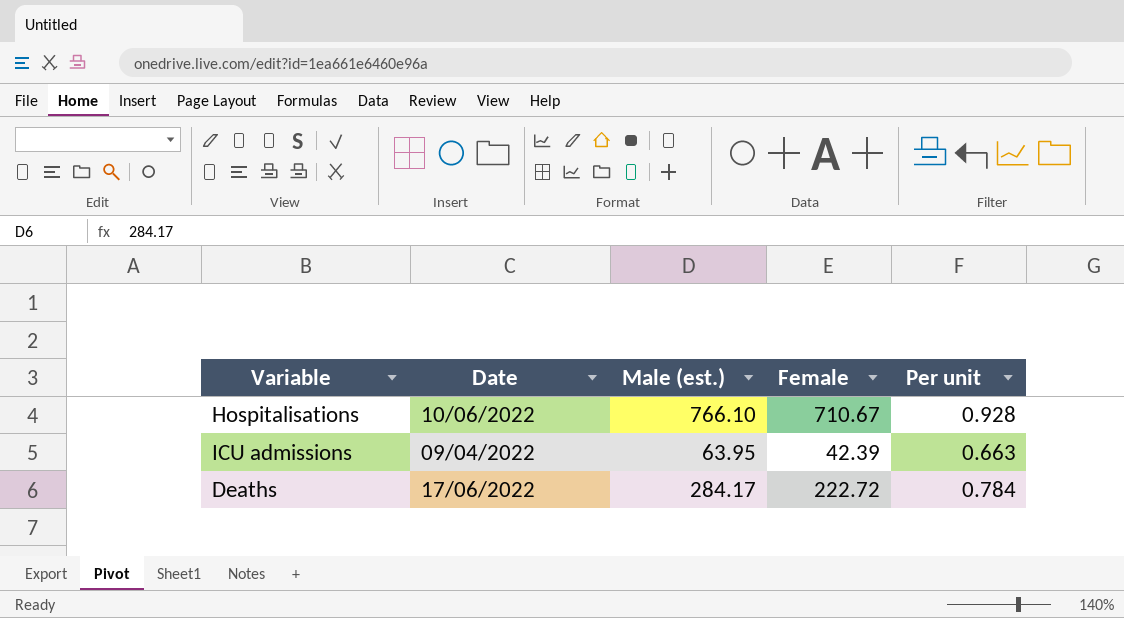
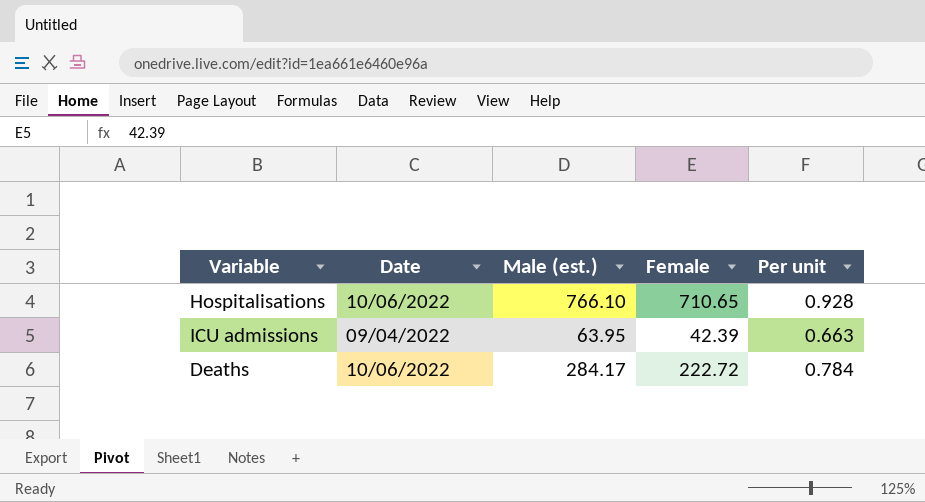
Hospitalisations | Female: 710.67 -> 710.65
Deaths | Date: 17/06/2022 -> 10/06/2022

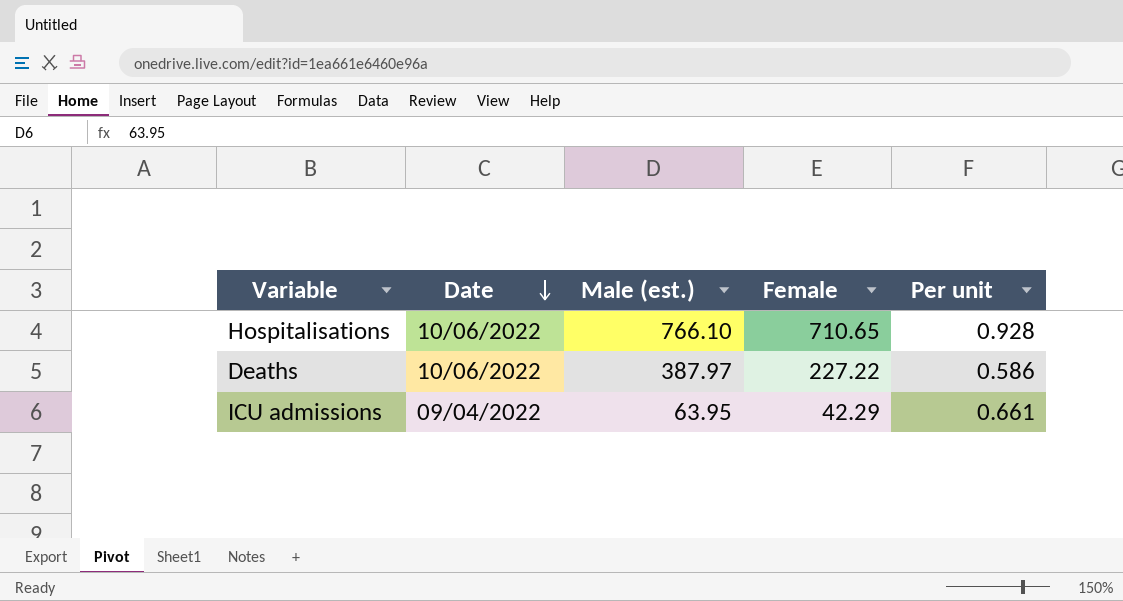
row order: none -> Date descending
Deaths | Male (est.): 284.17 -> 387.97
Deaths | Female: 222.72 -> 227.22
Deaths | Per unit: 0.784 -> 0.586
ICU admissions | Female: 42.39 -> 42.29
ICU admissions | Per unit: 0.663 -> 0.661

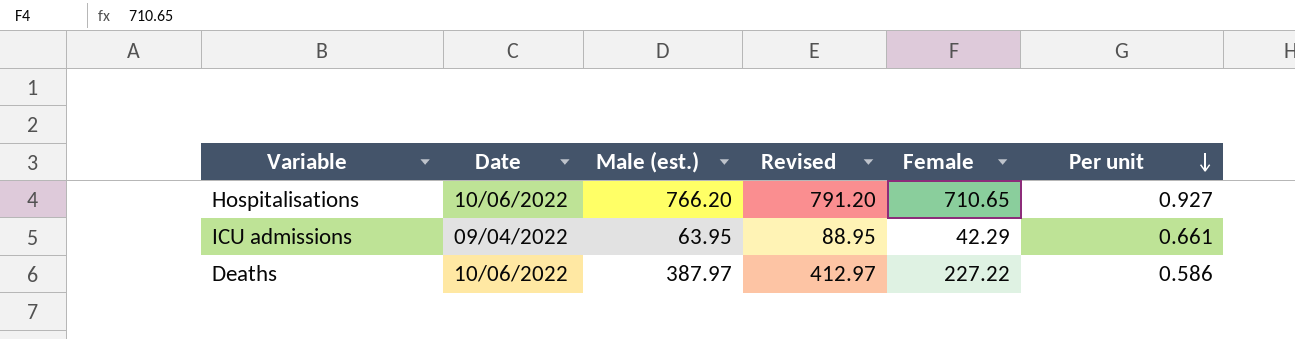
row order: Date descending -> Per unit descending
column Revised | formula: none -> [Male (est.)] + 25
Hospitalisations | Male (est.): 766.10 -> 766.20
Hospitalisations | Per unit: 0.928 -> 0.927

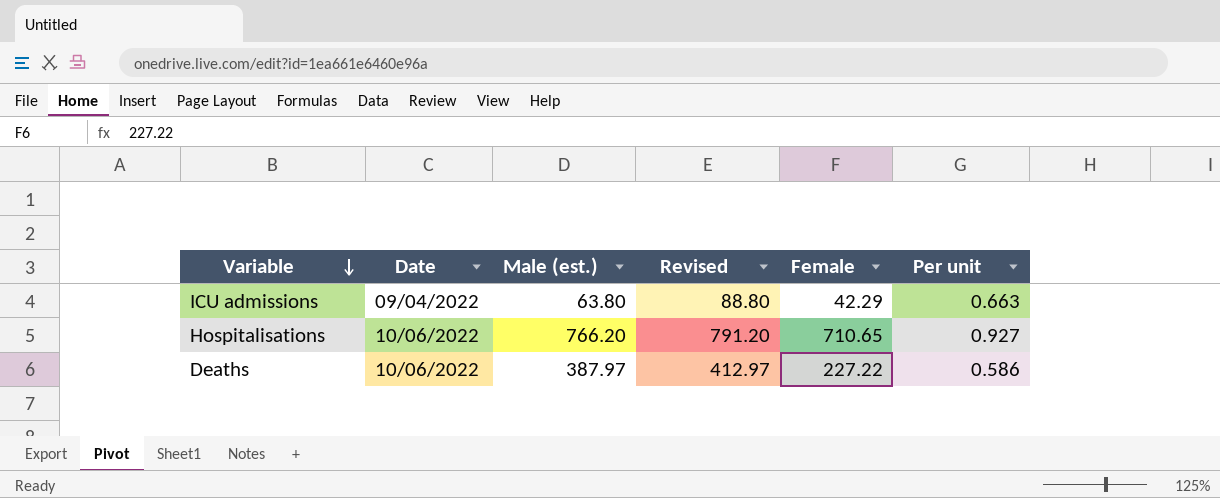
row order: Per unit descending -> Variable descending
ICU admissions | Male (est.): 63.95 -> 63.80
ICU admissions | Revised: 88.95 -> 88.80
ICU admissions | Per unit: 0.661 -> 0.663

